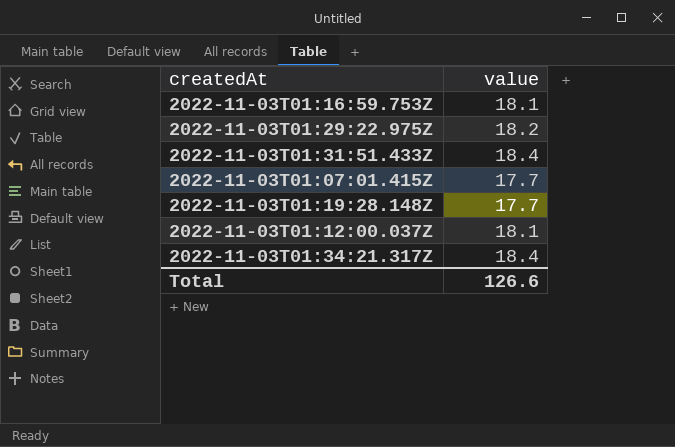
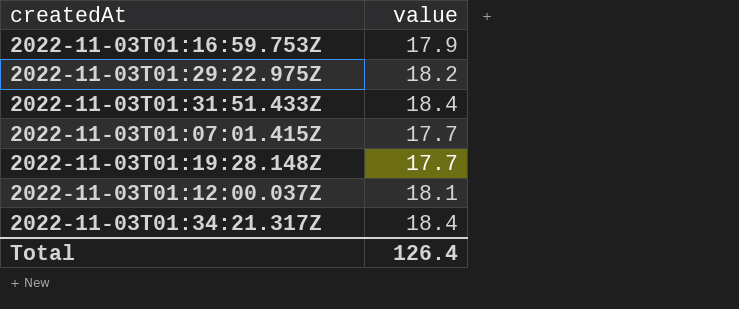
2022-11-03T01:16:59.753Z | value: 18.1 -> 17.9
Total | value: 126.6 -> 126.4

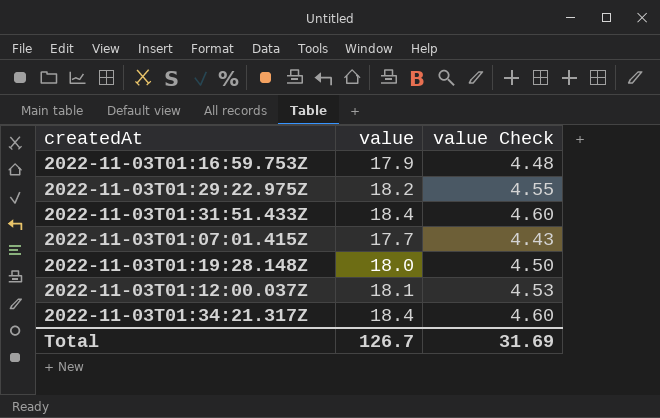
column value Check | formula: none -> [value] * 0.25
2022-11-03T01:19:28.148Z | value: 17.7 -> 18.0
Total | value: 126.4 -> 126.7

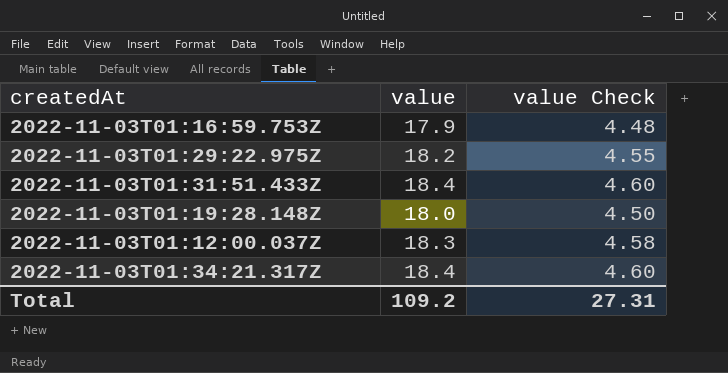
row 2022-11-03T01:07:01.415Z: 17.7 | 4.43 -> none
2022-11-03T01:12:00.037Z | value: 18.1 -> 18.3
2022-11-03T01:12:00.037Z | value Check: 4.53 -> 4.58
Total | value: 126.7 -> 109.2
Total | value Check: 31.69 -> 27.31

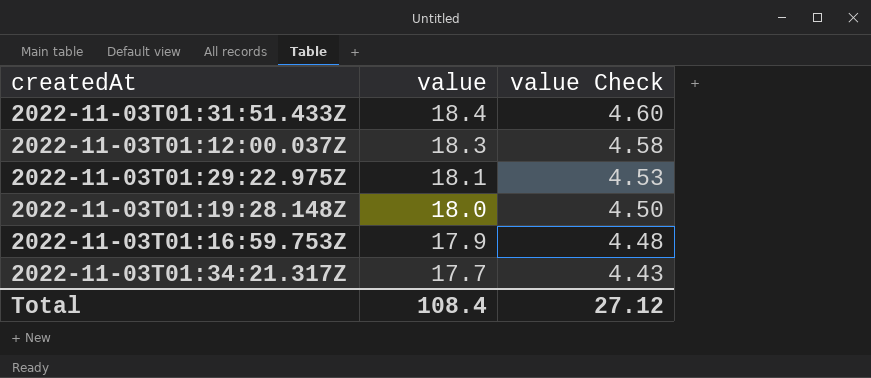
row order: none -> value descending
2022-11-03T01:29:22.975Z | value: 18.2 -> 18.1
2022-11-03T01:29:22.975Z | value Check: 4.55 -> 4.53
2022-11-03T01:34:21.317Z | value: 18.4 -> 17.7
2022-11-03T01:34:21.317Z | value Check: 4.60 -> 4.43
Total | value: 109.2 -> 108.4
Total | value Check: 27.31 -> 27.12

